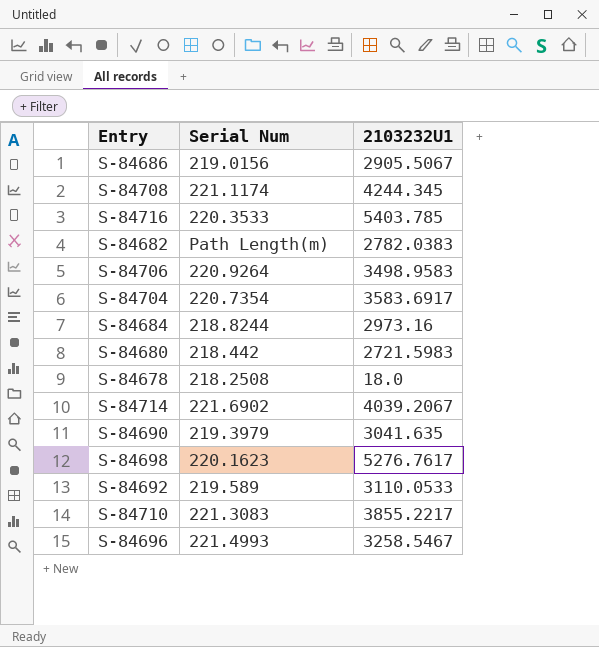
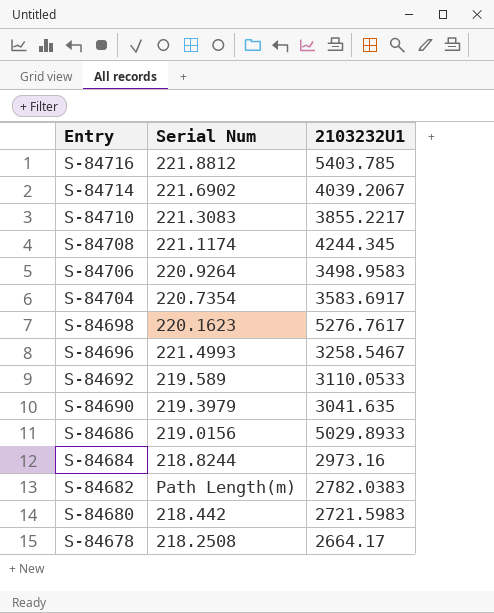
row order: none -> Entry descending
S-84716 | Serial Num: 220.3533 -> 221.8812
S-84686 | 2103232U1: 2905.5067 -> 5029.8933
S-84678 | 2103232U1: 18.0 -> 2664.17

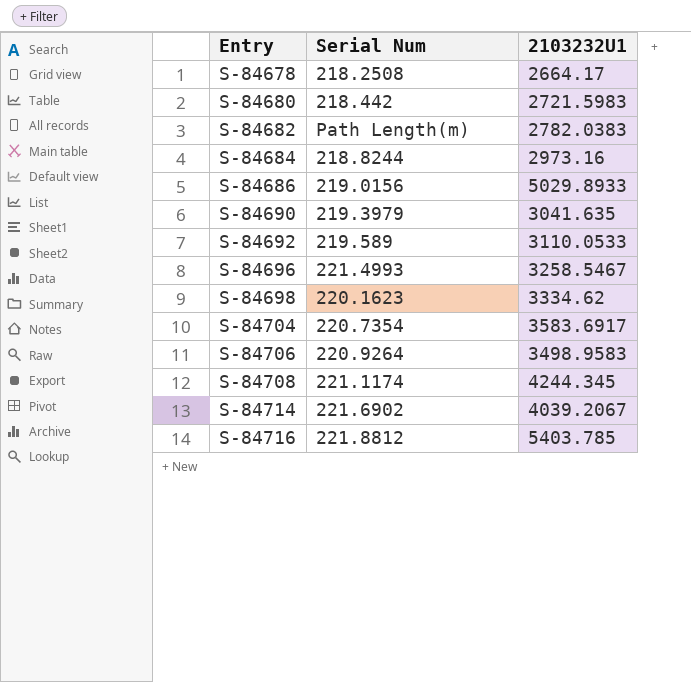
row order: Entry descending -> Entry ascending
row S-84710: 221.3083 | 3855.2217 -> none
S-84698 | 2103232U1: 5276.7617 -> 3334.62

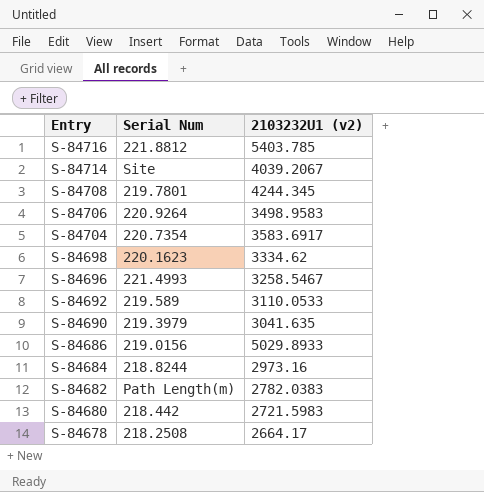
row order: Entry ascending -> Entry descending
column name: 2103232U1 -> 2103232U1 (v2)
S-84714 | Serial Num: 221.6902 -> Site
S-84708 | Serial Num: 221.1174 -> 219.7801

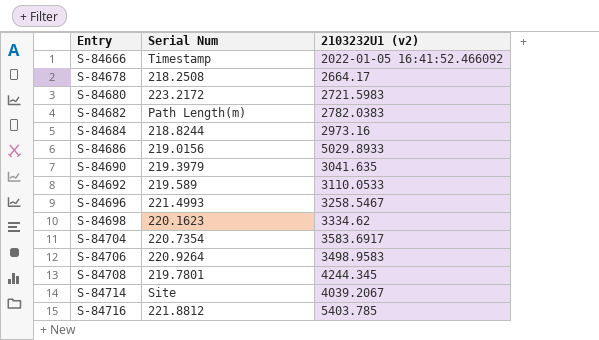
row order: Entry descending -> Entry ascending
row S-84666: none -> Timestamp | 2022-01-05 16:41:52.466092
S-84680 | Serial Num: 218.442 -> 223.2172

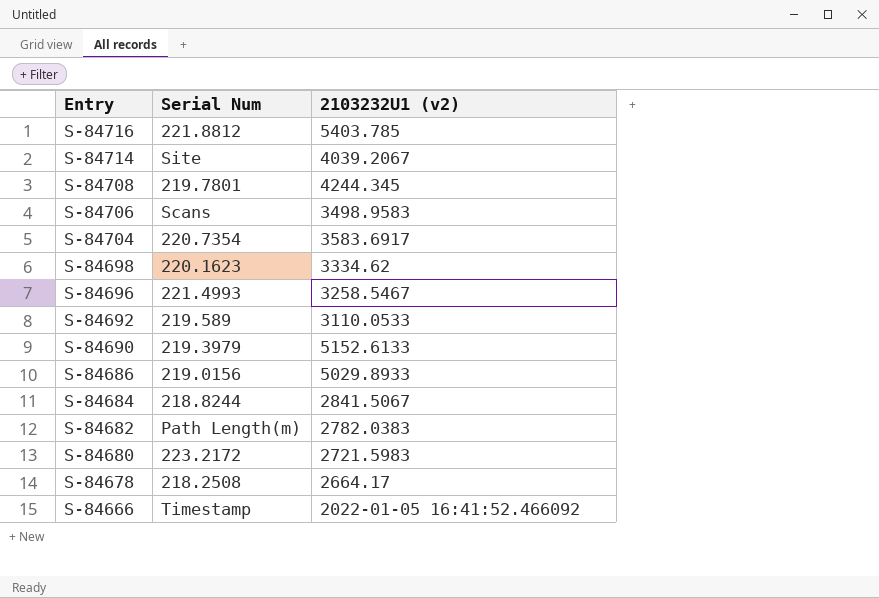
row order: Entry ascending -> Entry descending
S-84706 | Serial Num: 220.9264 -> Scans
S-84690 | 2103232U1 (v2): 3041.635 -> 5152.6133
S-84684 | 2103232U1 (v2): 2973.16 -> 2841.5067

